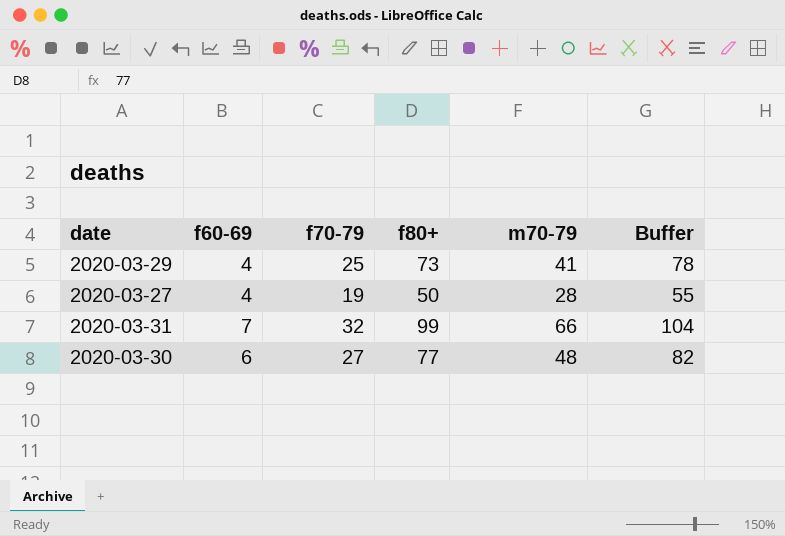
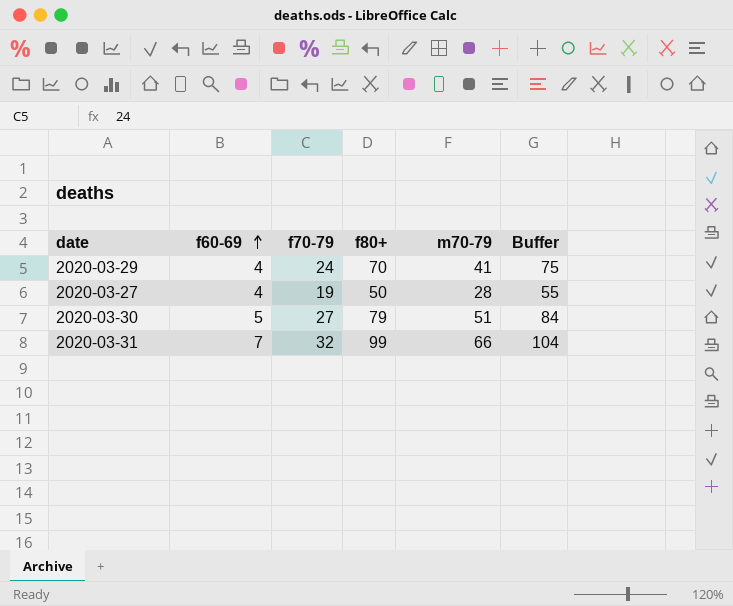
row order: none -> f60-69 ascending
2020-03-29 | f70-79: 25 -> 24
2020-03-29 | f80+: 73 -> 70
2020-03-29 | Buffer: 78 -> 75
2020-03-30 | f60-69: 6 -> 5
2020-03-30 | f80+: 77 -> 79
2020-03-30 | m70-79: 48 -> 51
2020-03-30 | Buffer: 82 -> 84

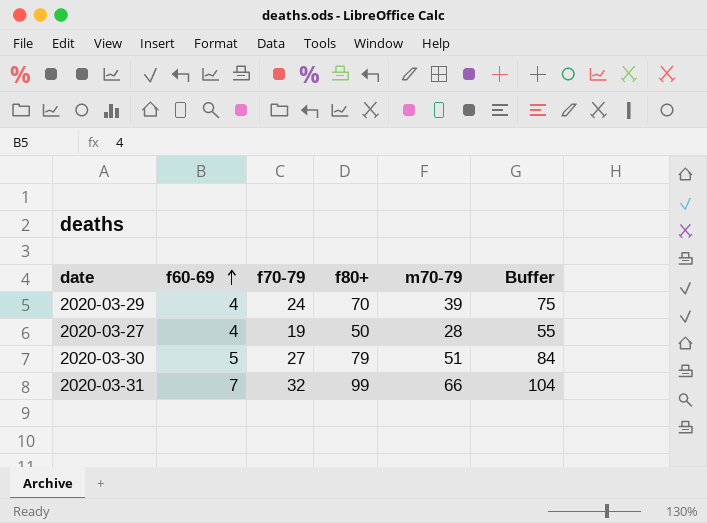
2020-03-29 | m70-79: 41 -> 39

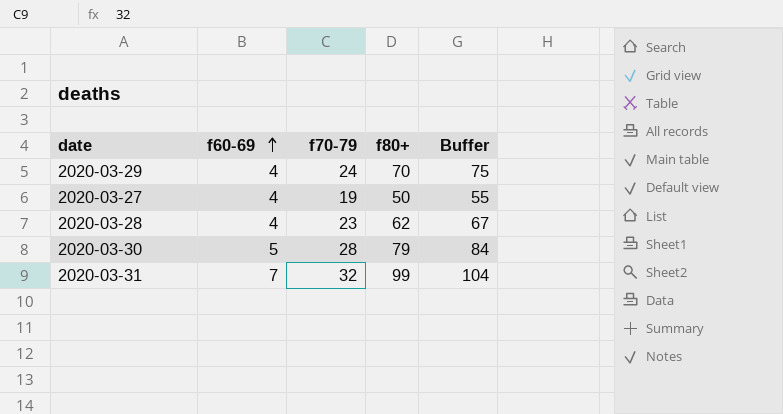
column m70-79 | position: 5 -> none
row 2020-03-28: none -> 4 | 23 | 62 | 67
2020-03-30 | f70-79: 27 -> 28

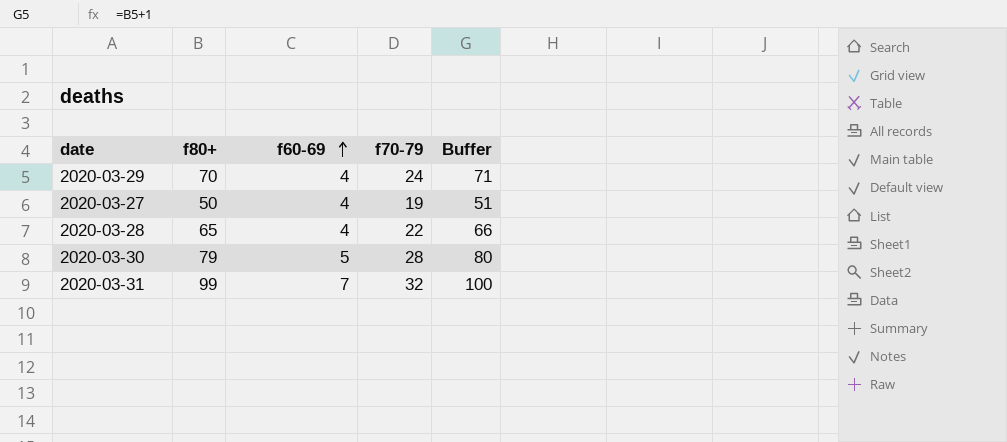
column f80+ | position: 4 -> 2
column Buffer | formula: [f80+] + 5 -> [f80+] + 1
2020-03-28 | f80+: 62 -> 65
2020-03-28 | f70-79: 23 -> 22

